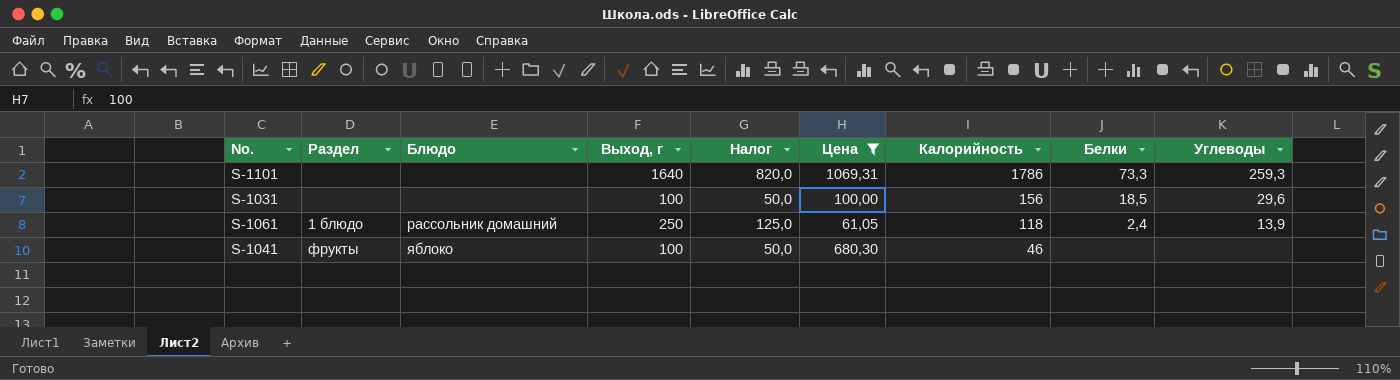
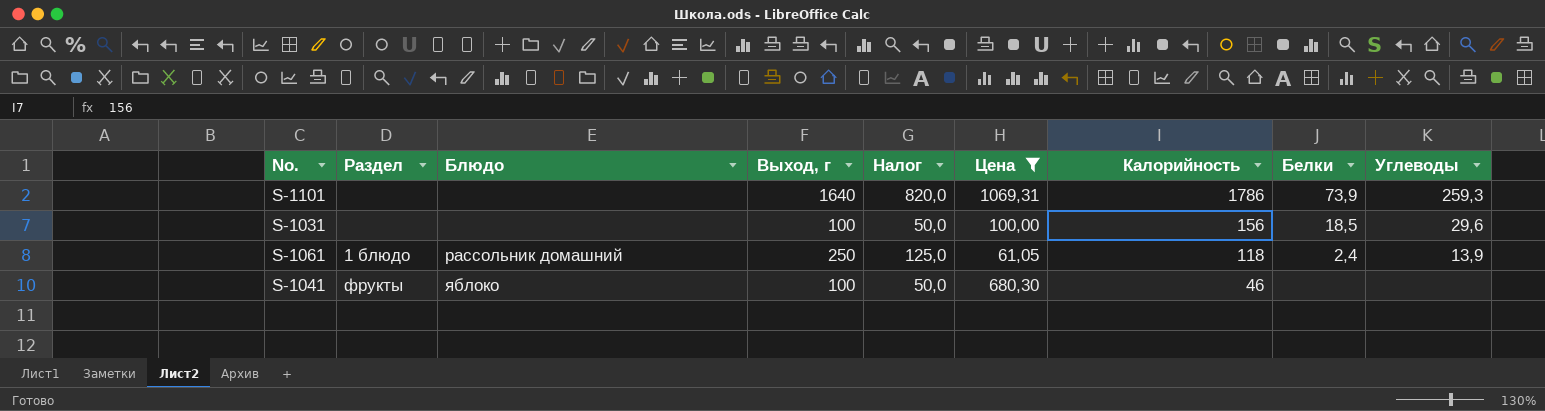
S-1101 | Белки: 73,3 -> 73,9

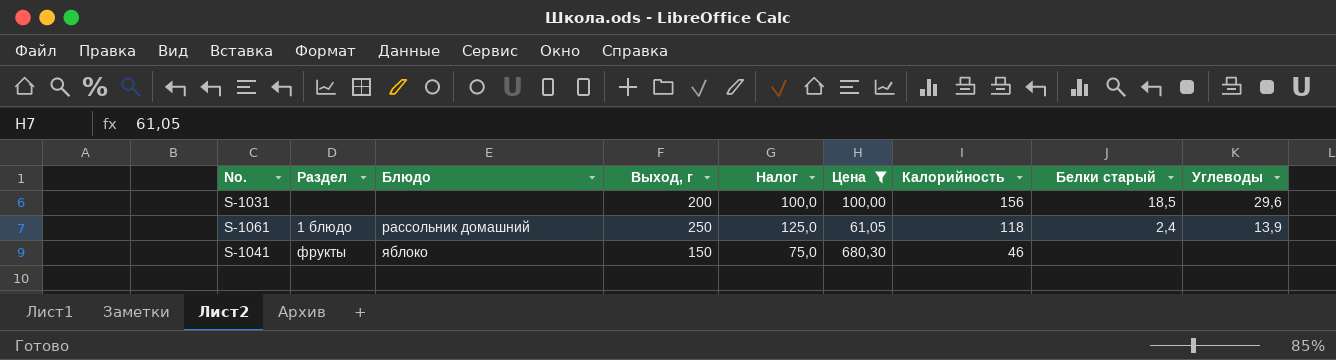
column name: Белки -> Белки старый
row S-1101: none | none | 1640 | 820,0 | 1069,31 | 1786 | 73,9 | 259,3 -> none
S-1031 | Выход, г: 100 -> 200
S-1031 | Налог: 50,0 -> 100,0
S-1041 | Выход, г: 100 -> 150
S-1041 | Налог: 50,0 -> 75,0

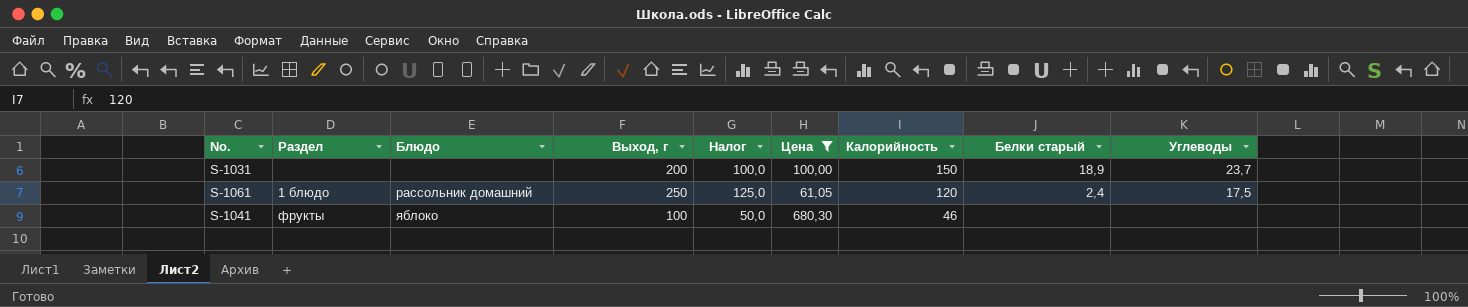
S-1031 | Калорийность: 156 -> 150
S-1031 | Белки старый: 18,5 -> 18,9
S-1031 | Углеводы: 29,6 -> 23,7
S-1061 | Калорийность: 118 -> 120
S-1061 | Углеводы: 13,9 -> 17,5
S-1041 | Выход, г: 150 -> 100
S-1041 | Налог: 75,0 -> 50,0

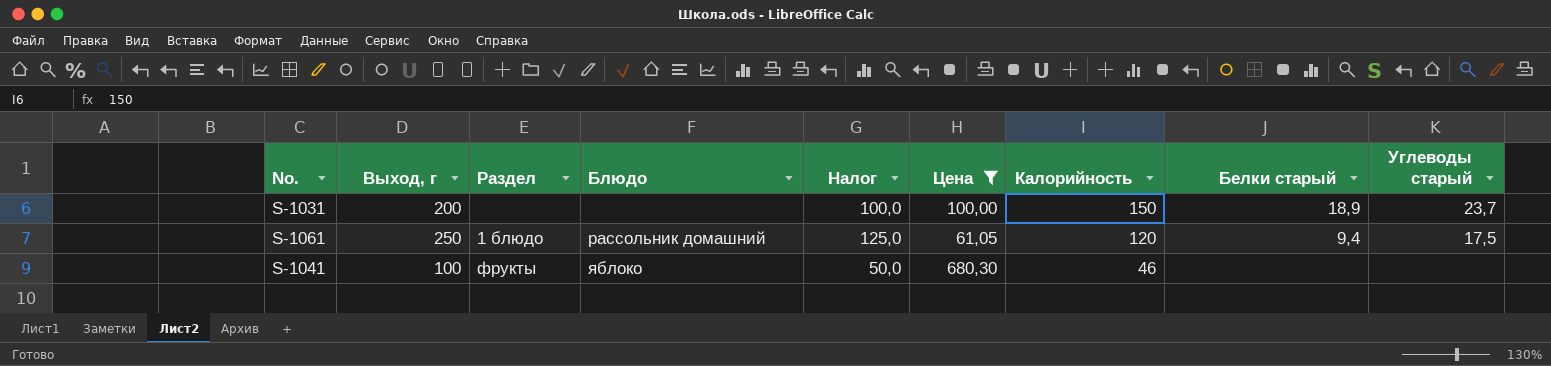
column Выход, г | position: 4 -> 2
column name: Углеводы -> Углеводы старый
S-1061 | Белки старый: 2,4 -> 9,4

